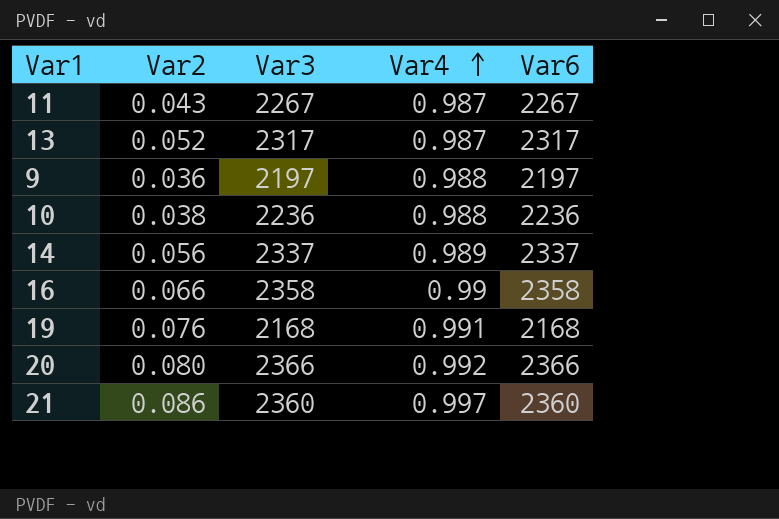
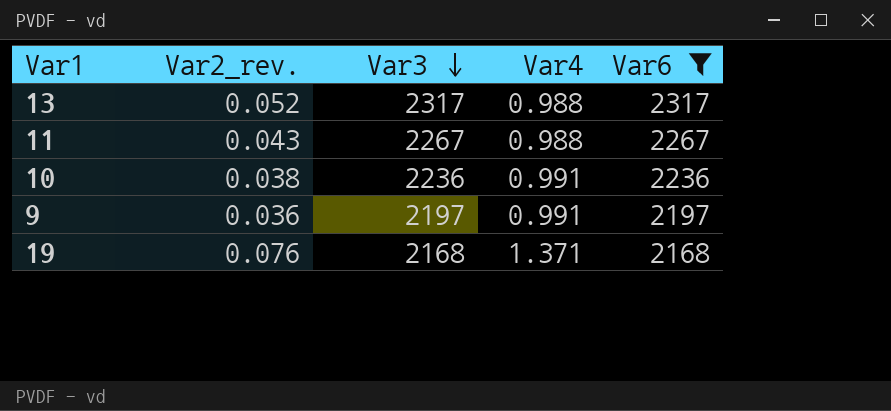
filter: none -> Var6 <= 2317
row order: Var4 ascending -> Var3 descending
column name: Var2 -> Var2_rev.
13 | Var4: 0.987 -> 0.988
11 | Var4: 0.987 -> 0.988
10 | Var4: 0.988 -> 0.991
9 | Var4: 0.988 -> 0.991
19 | Var4: 0.991 -> 1.371

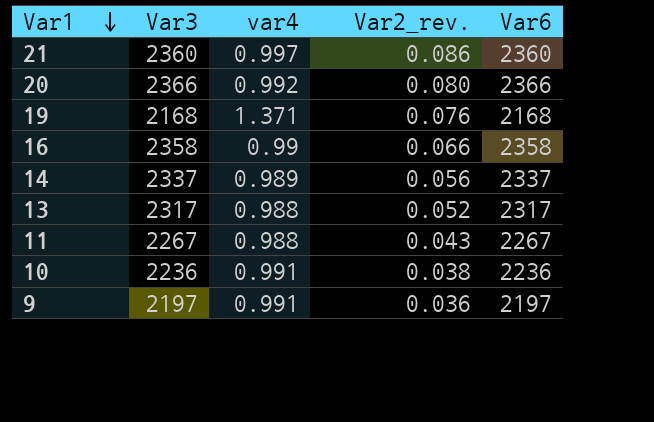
filter: Var6 <= 2317 -> none
row order: Var3 descending -> Var1 descending
column name: Var4 -> var4
column Var2_rev. | position: 2 -> 4

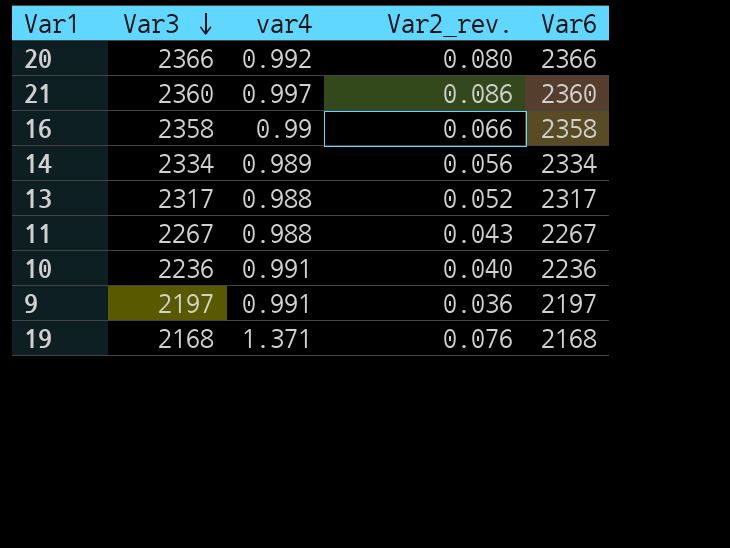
row order: Var1 descending -> Var3 descending
14 | Var3: 2337 -> 2334
14 | Var6: 2337 -> 2334
10 | Var2_rev.: 0.038 -> 0.040

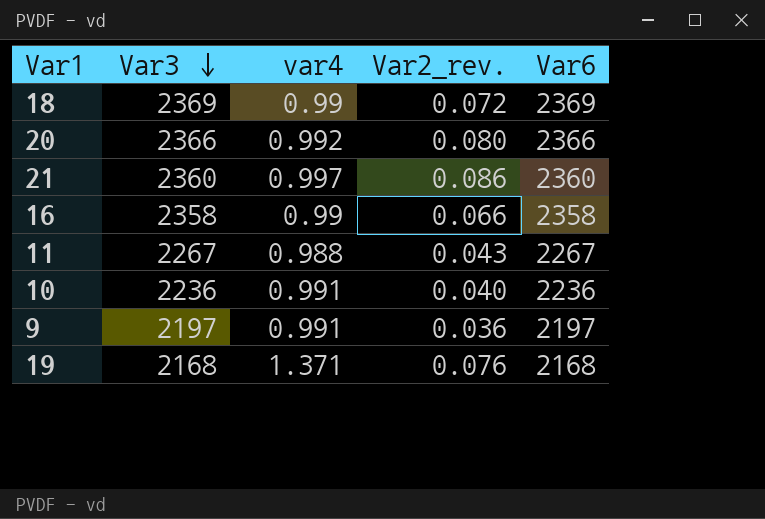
row 14: 2334 | 0.989 | 0.056 | 2334 -> none
row 13: 2317 | 0.988 | 0.052 | 2317 -> none
row 18: none -> 2369 | 0.99 | 0.072 | 2369

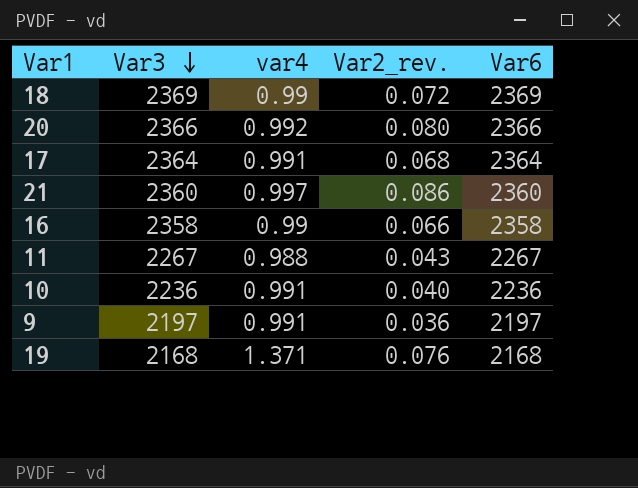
row 17: none -> 2364 | 0.991 | 0.068 | 2364

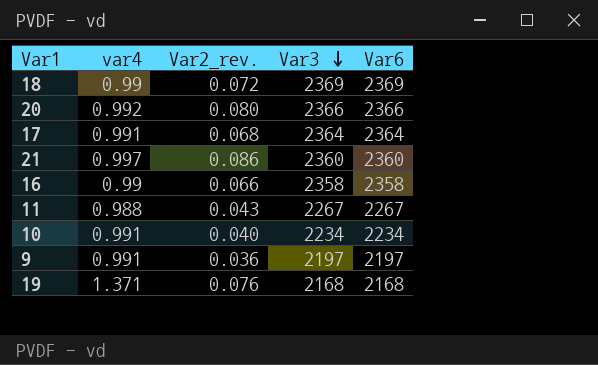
column Var3 | position: 2 -> 4
10 | Var3: 2236 -> 2234
10 | Var6: 2236 -> 2234

